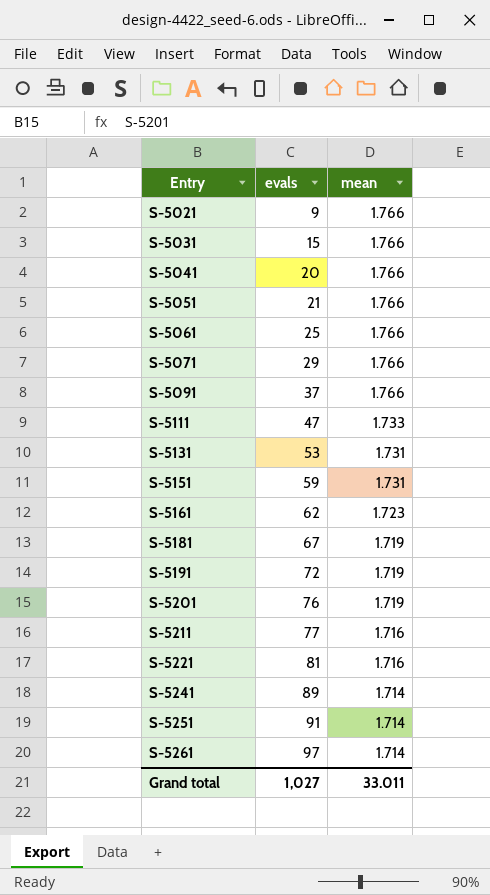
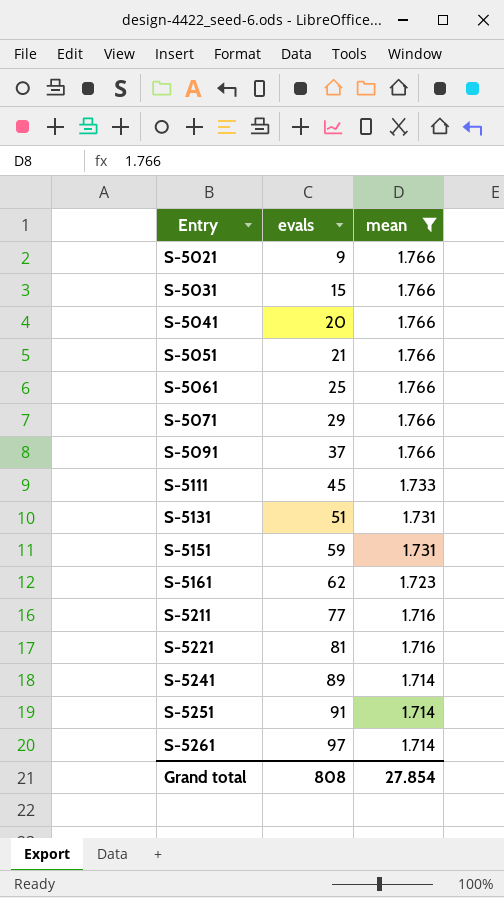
filter: none -> mean != 1.719
S-5111 | evals: 47 -> 45
S-5131 | evals: 53 -> 51
Grand total | evals: 1,027 -> 808
Grand total | mean: 33.011 -> 27.854

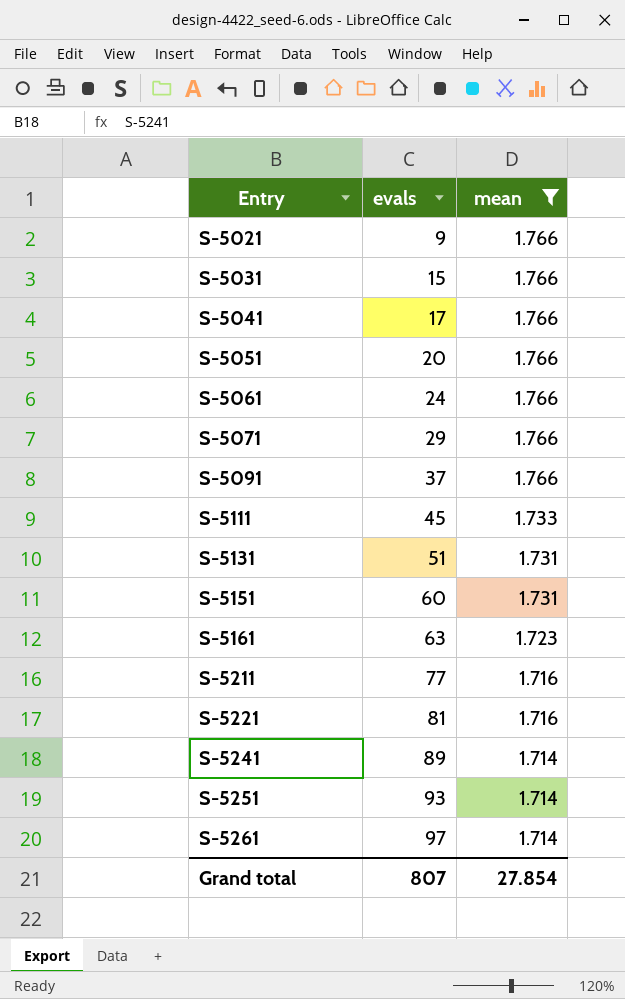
S-5041 | evals: 20 -> 17
S-5051 | evals: 21 -> 20
S-5061 | evals: 25 -> 24
S-5151 | evals: 59 -> 60
S-5161 | evals: 62 -> 63
S-5251 | evals: 91 -> 93
Grand total | evals: 808 -> 807

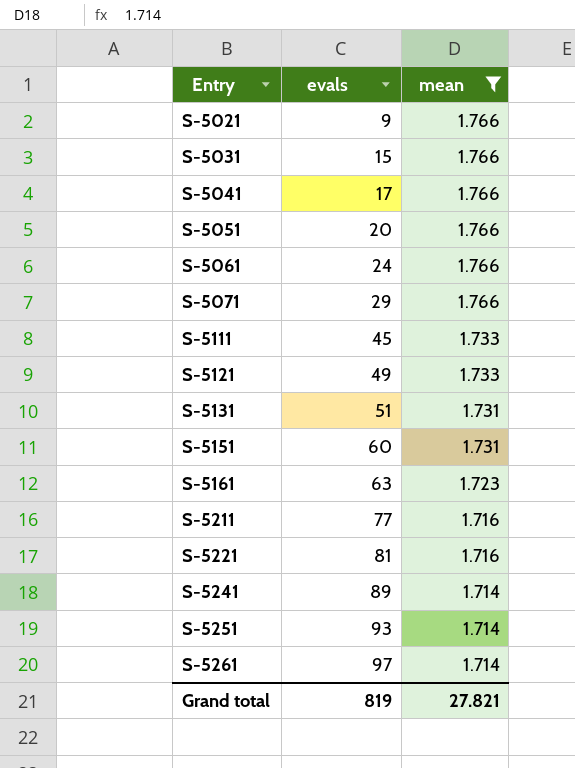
row S-5091: 37 | 1.766 -> none
row S-5121: none -> 49 | 1.733
Grand total | evals: 807 -> 819
Grand total | mean: 27.854 -> 27.821

